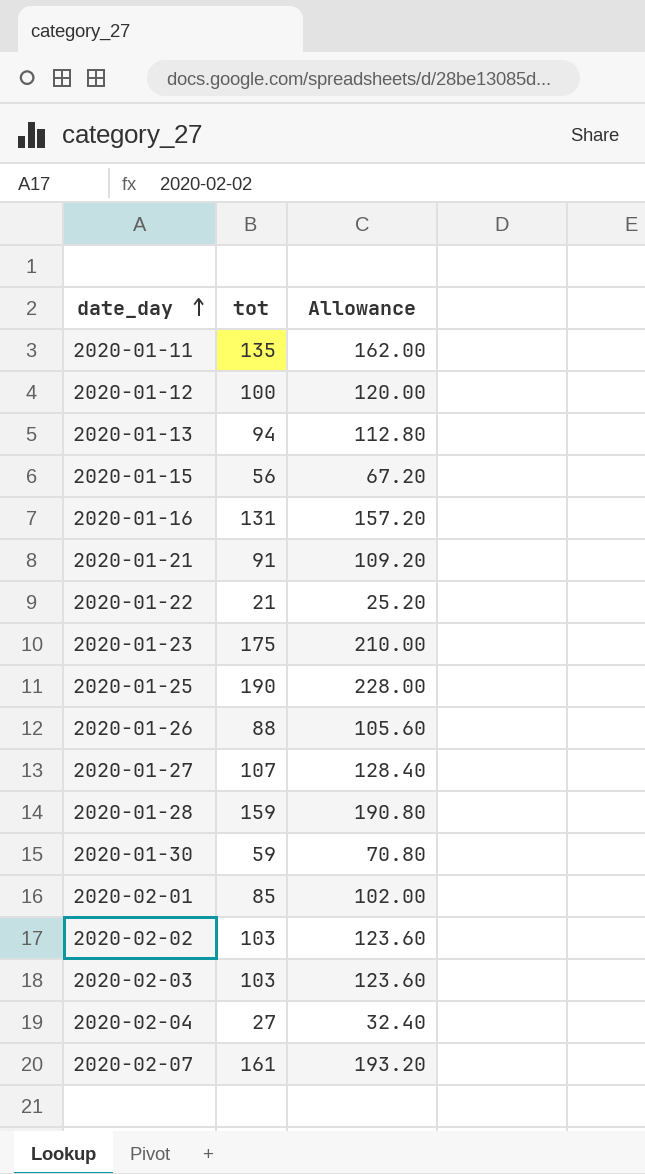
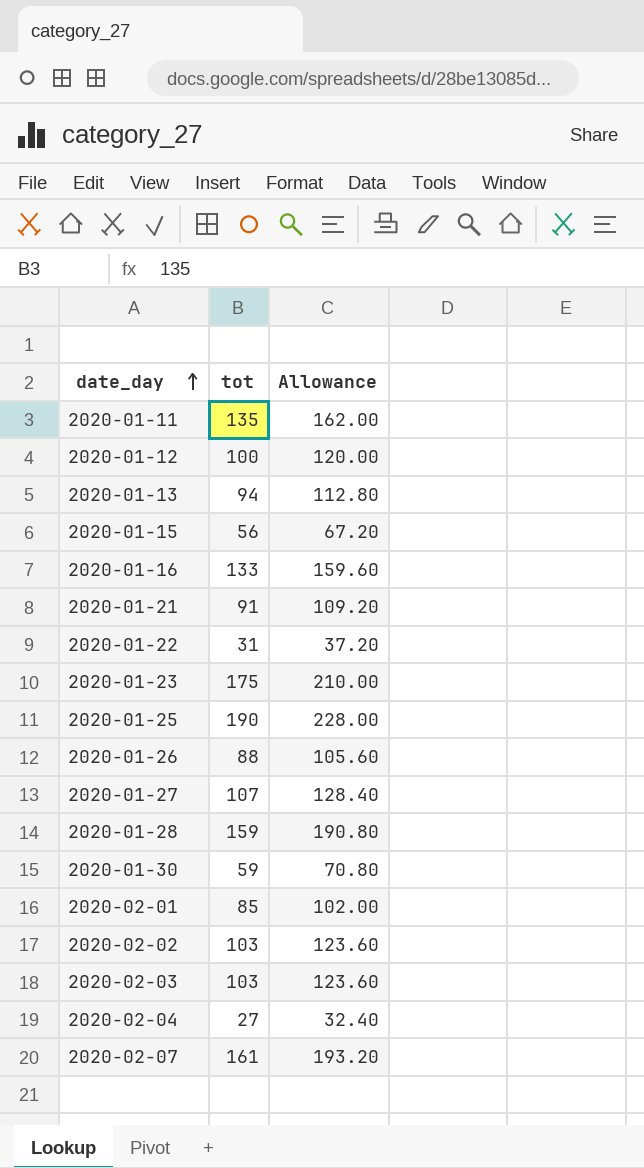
2020-01-16 | tot: 131 -> 133
2020-01-16 | Allowance: 157.20 -> 159.60
2020-01-22 | tot: 21 -> 31
2020-01-22 | Allowance: 25.20 -> 37.20

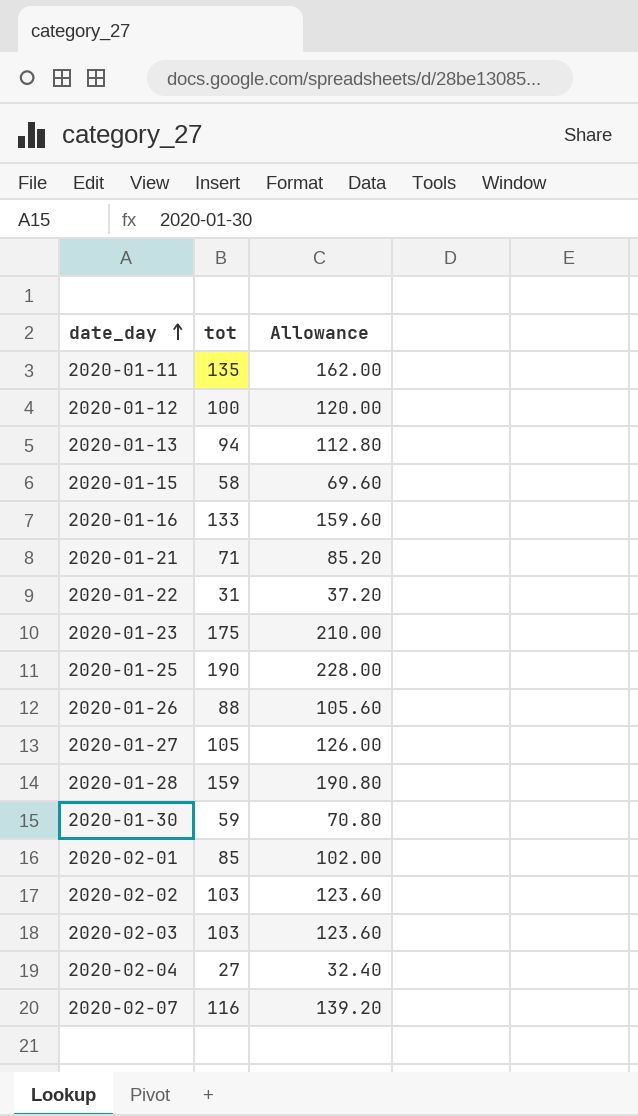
2020-01-15 | tot: 56 -> 58
2020-01-15 | Allowance: 67.20 -> 69.60
2020-01-21 | tot: 91 -> 71
2020-01-21 | Allowance: 109.20 -> 85.20
2020-01-27 | tot: 107 -> 105
2020-01-27 | Allowance: 128.40 -> 126.00
2020-02-07 | tot: 161 -> 116
2020-02-07 | Allowance: 193.20 -> 139.20

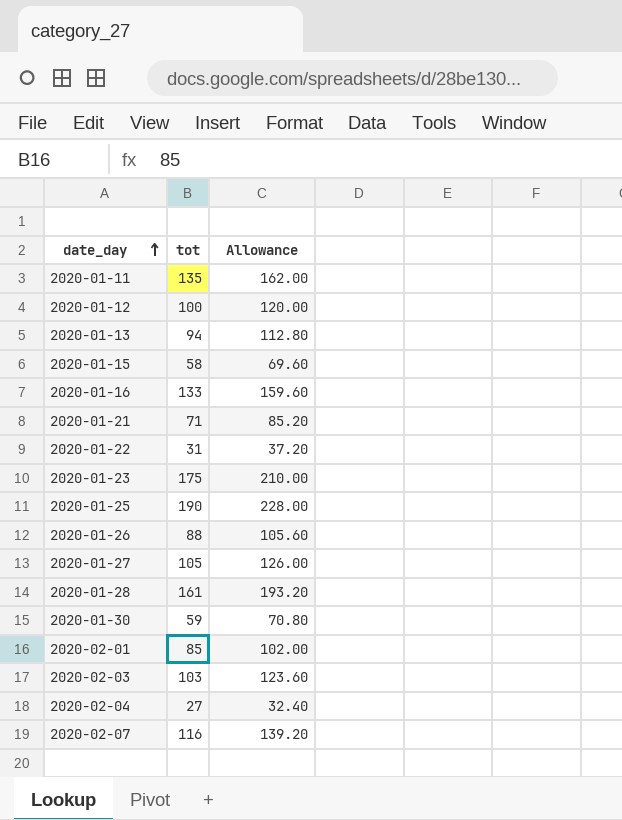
row 2020-02-02: 103 | 123.60 -> none
2020-01-28 | tot: 159 -> 161
2020-01-28 | Allowance: 190.80 -> 193.20

